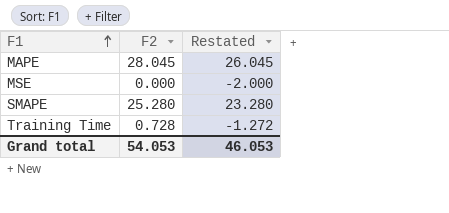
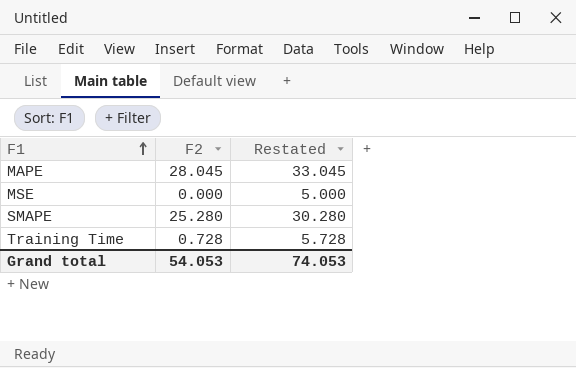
column Restated | formula: [F2] - 2 -> [F2] + 5
Grand total | Restated: 46.053 -> 74.053

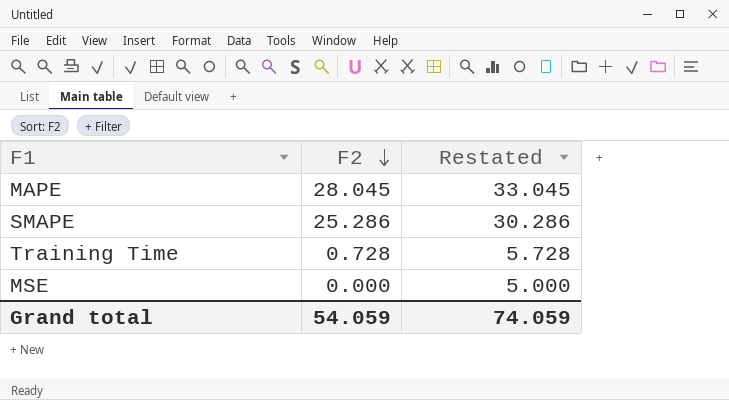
row order: F1 ascending -> F2 descending
SMAPE | F2: 25.280 -> 25.286
SMAPE | Restated: 30.280 -> 30.286
Grand total | F2: 54.053 -> 54.059
Grand total | Restated: 74.053 -> 74.059

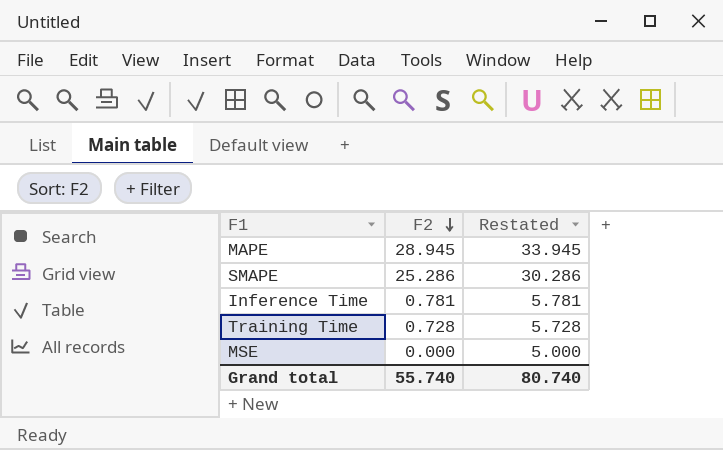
MAPE | F2: 28.045 -> 28.945
MAPE | Restated: 33.045 -> 33.945
row Inference Time: none -> 0.781 | 5.781
Grand total | F2: 54.059 -> 55.740
Grand total | Restated: 74.059 -> 80.740

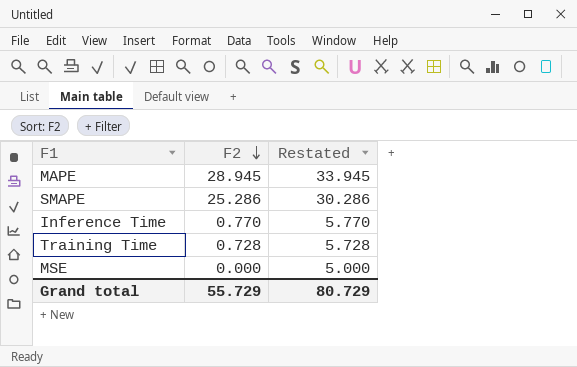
Inference Time | F2: 0.781 -> 0.770
Inference Time | Restated: 5.781 -> 5.770
Grand total | F2: 55.740 -> 55.729
Grand total | Restated: 80.740 -> 80.729

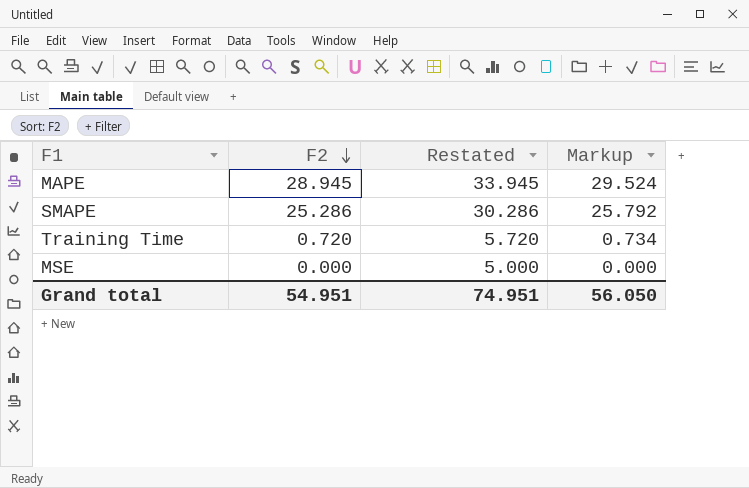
column Markup | formula: none -> [F2] * 1.02
row Inference Time: 0.770 | 5.770 -> none
Training Time | F2: 0.728 -> 0.720
Training Time | Restated: 5.728 -> 5.720
Grand total | F2: 55.729 -> 54.951
Grand total | Restated: 80.729 -> 74.951

